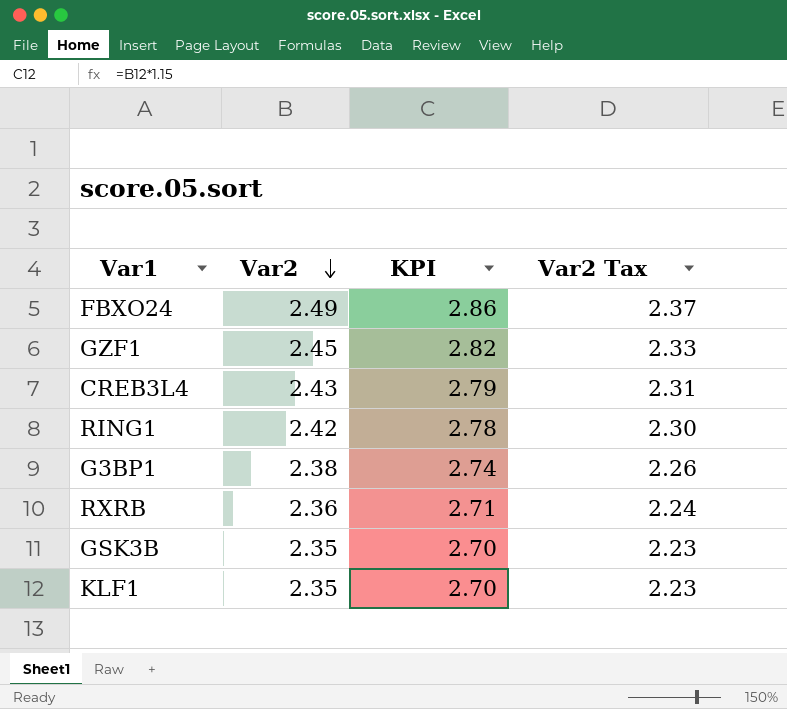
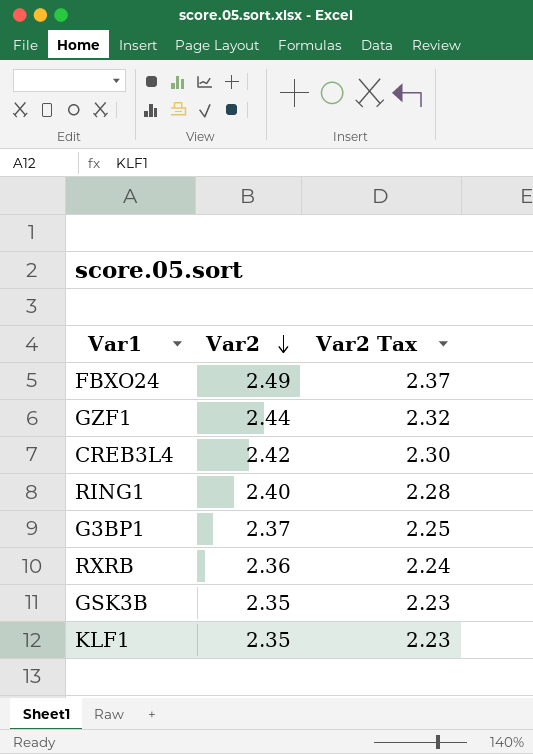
column KPI | formula: [Var2] * 1.15 -> none
GZF1 | Var2: 2.45 -> 2.44
GZF1 | Var2 Tax: 2.33 -> 2.32
CREB3L4 | Var2: 2.43 -> 2.42
CREB3L4 | Var2 Tax: 2.31 -> 2.30
RING1 | Var2: 2.42 -> 2.40
RING1 | Var2 Tax: 2.30 -> 2.28
G3BP1 | Var2: 2.38 -> 2.37
G3BP1 | Var2 Tax: 2.26 -> 2.25

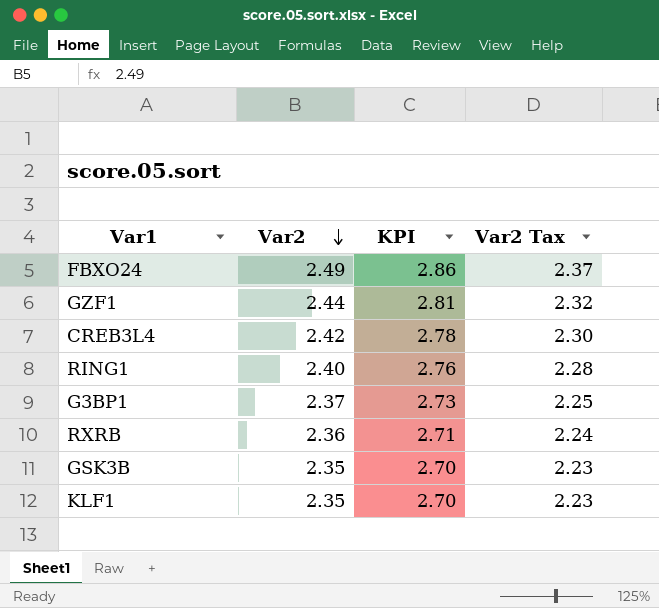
column KPI | formula: none -> [Var2] * 1.15

